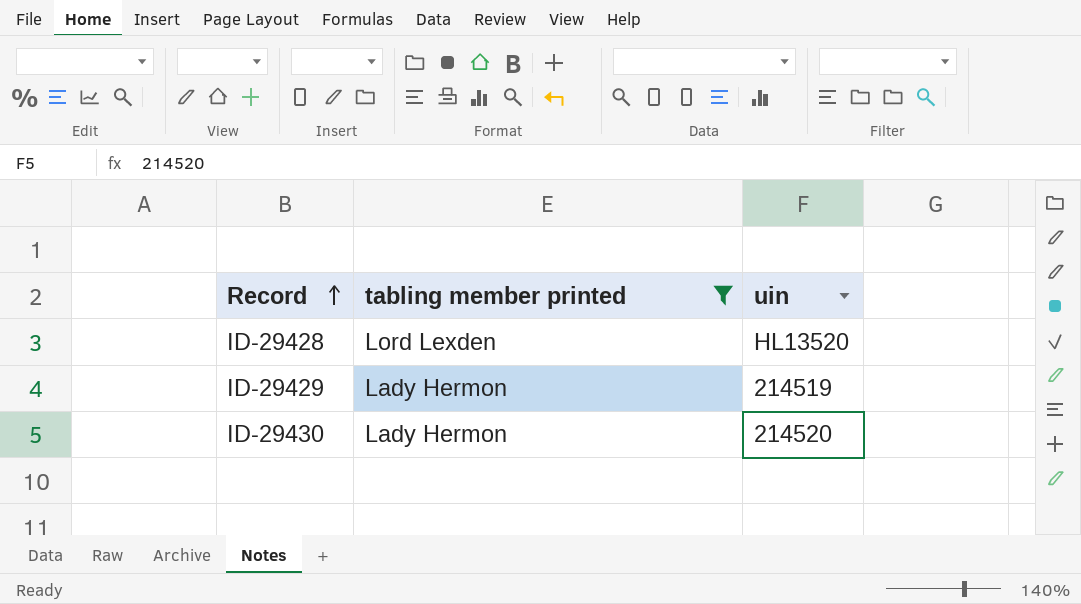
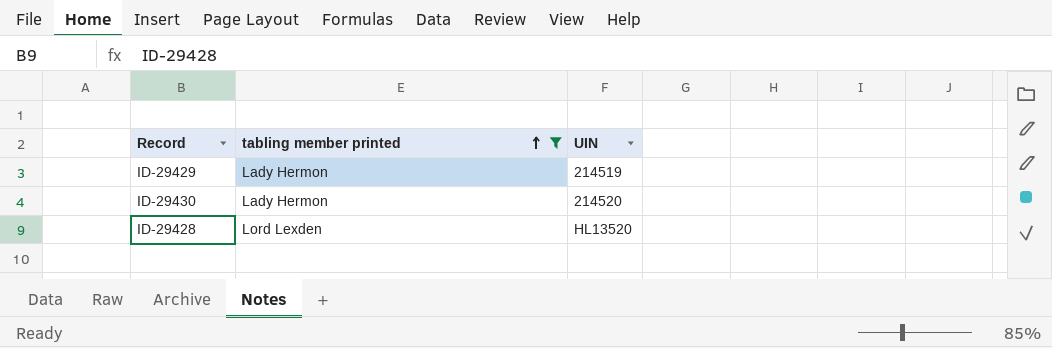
row order: Record ascending -> tabling member printed ascending
column name: uin -> UIN

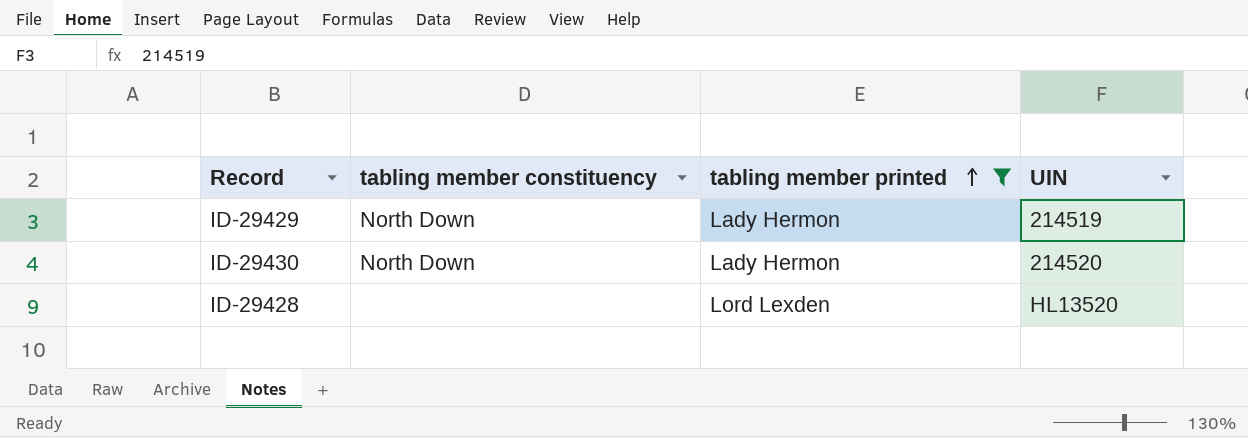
column tabling member constituency | position: none -> 2

